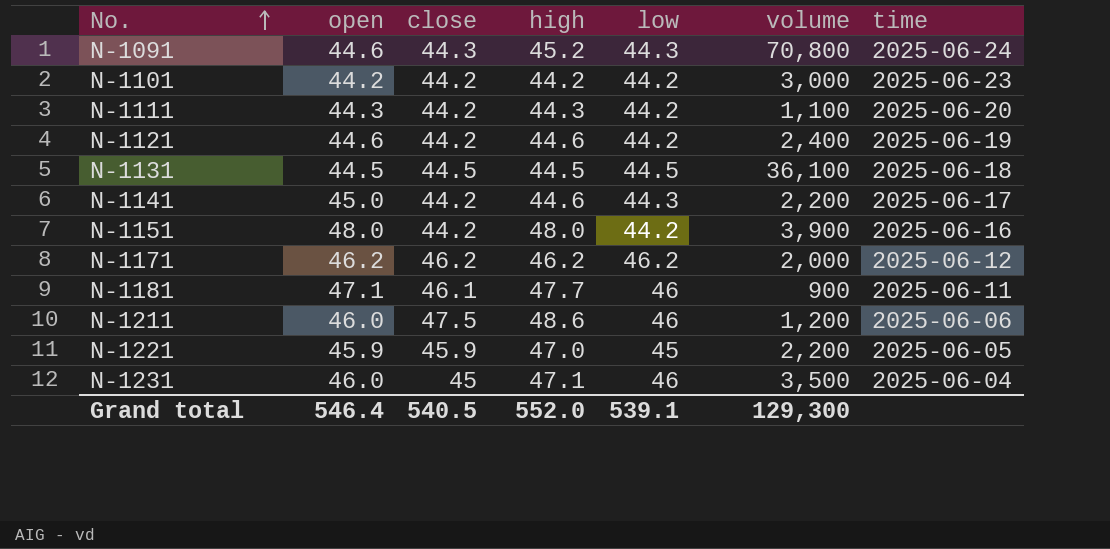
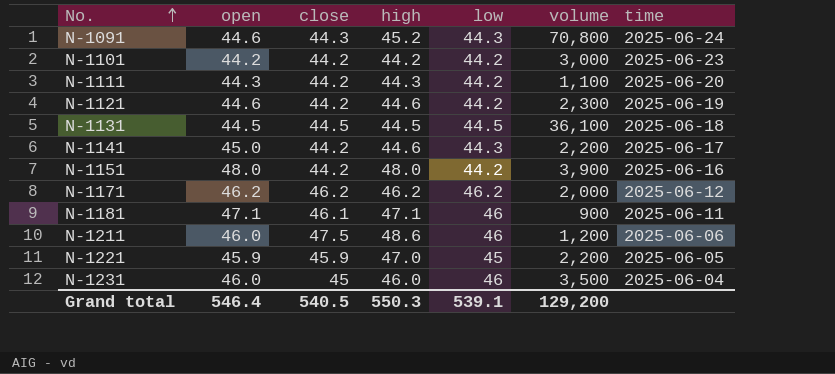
N-1121 | volume: 2,400 -> 2,300
N-1181 | high: 47.7 -> 47.1
N-1231 | high: 47.1 -> 46.0
Grand total | high: 552.0 -> 550.3
Grand total | volume: 129,300 -> 129,200

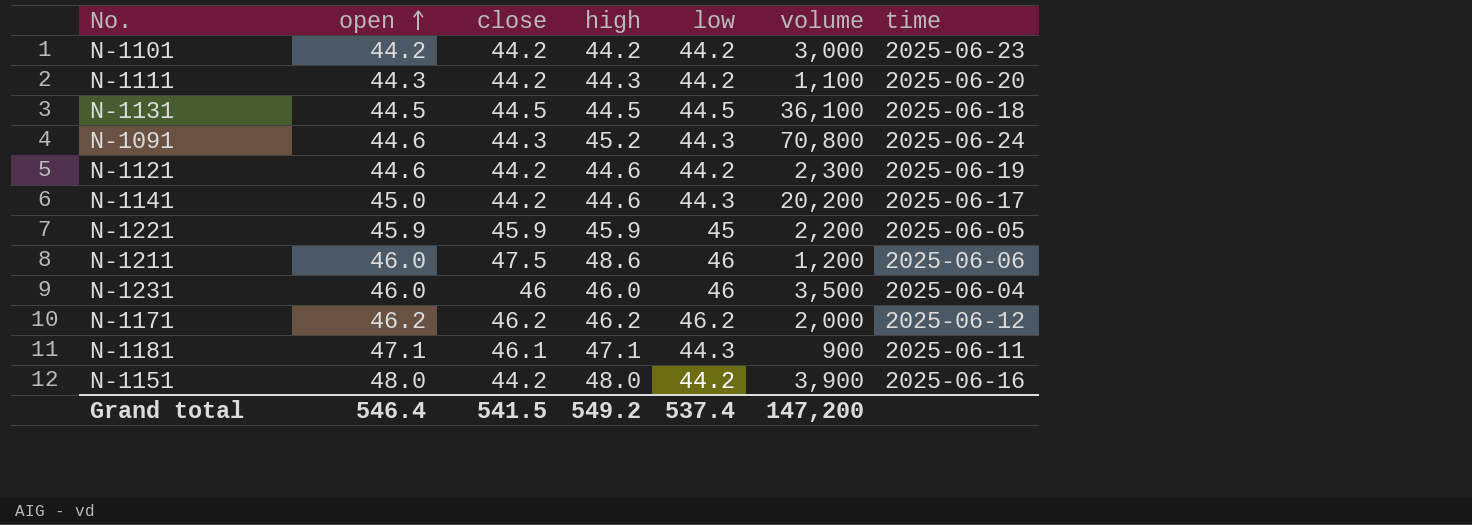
row order: No. ascending -> open ascending
N-1141 | volume: 2,200 -> 20,200
N-1221 | high: 47.0 -> 45.9
N-1231 | close: 45 -> 46
N-1181 | low: 46 -> 44.3
Grand total | close: 540.5 -> 541.5
Grand total | high: 550.3 -> 549.2
Grand total | low: 539.1 -> 537.4
Grand total | volume: 129,200 -> 147,200

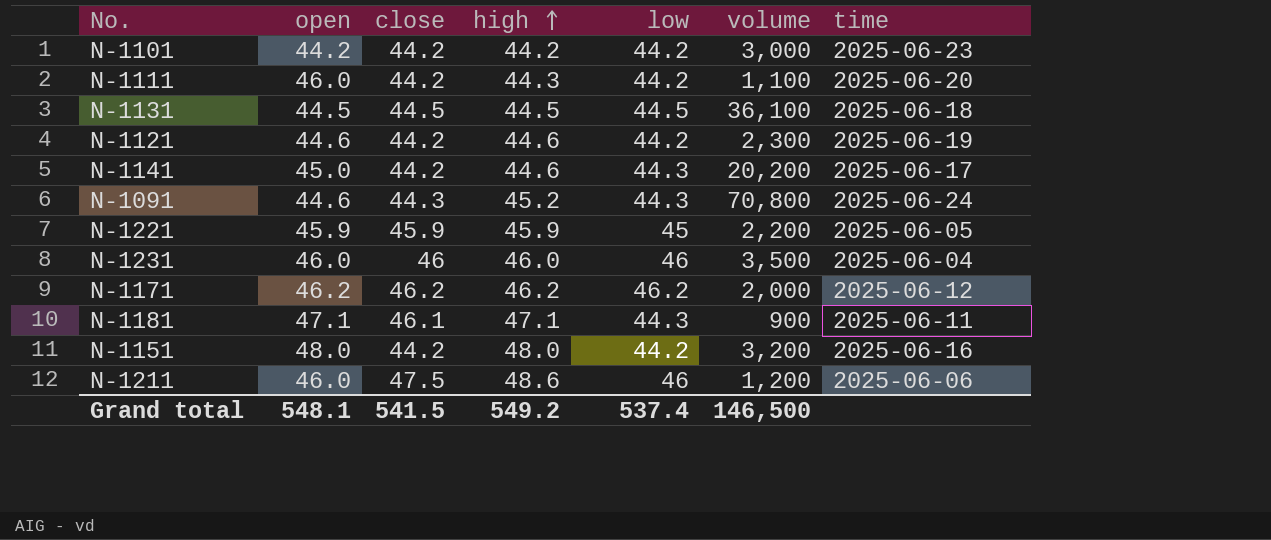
row order: open ascending -> high ascending
N-1111 | open: 44.3 -> 46.0
N-1151 | volume: 3,900 -> 3,200
Grand total | open: 546.4 -> 548.1
Grand total | volume: 147,200 -> 146,500

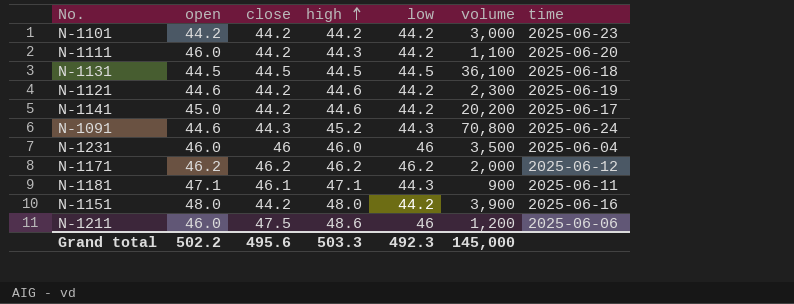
row N-1221: 45.9 | 45.9 | 45.9 | 45 | 2,200 | 2025-06-05 -> none
N-1141 | low: 44.3 -> 44.2
N-1151 | volume: 3,200 -> 3,900
Grand total | open: 548.1 -> 502.2
Grand total | close: 541.5 -> 495.6
Grand total | high: 549.2 -> 503.3
Grand total | low: 537.4 -> 492.3
Grand total | volume: 146,500 -> 145,000

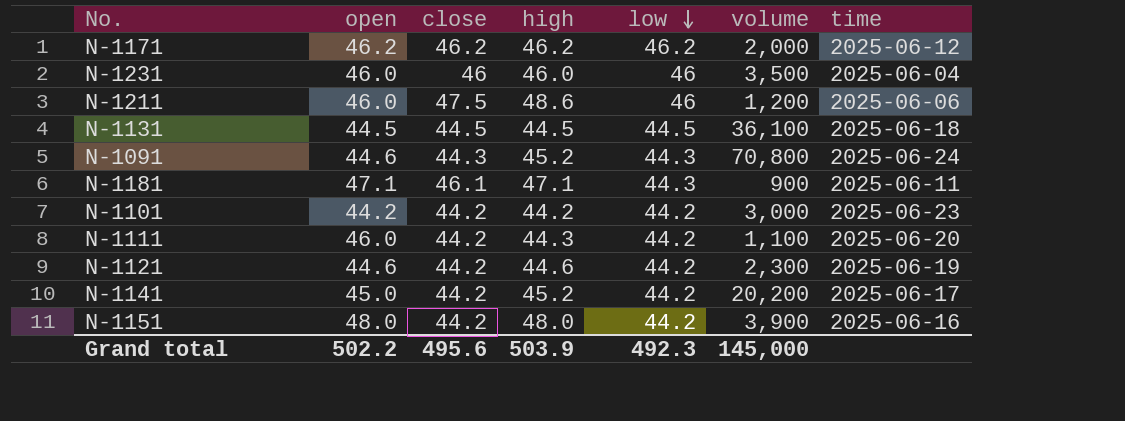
row order: high ascending -> low descending
N-1141 | high: 44.6 -> 45.2
Grand total | high: 503.3 -> 503.9

